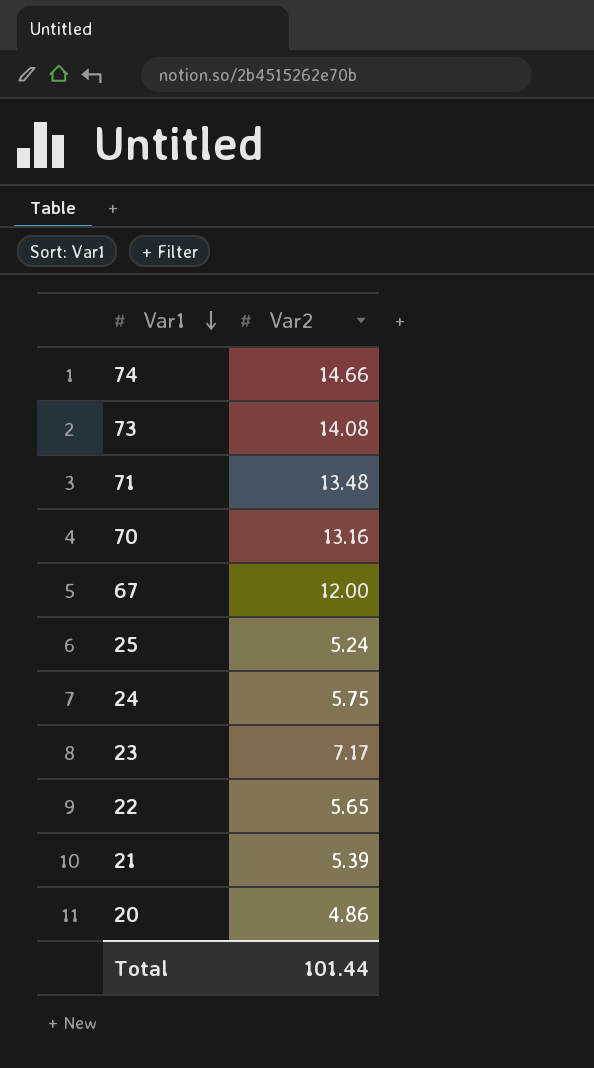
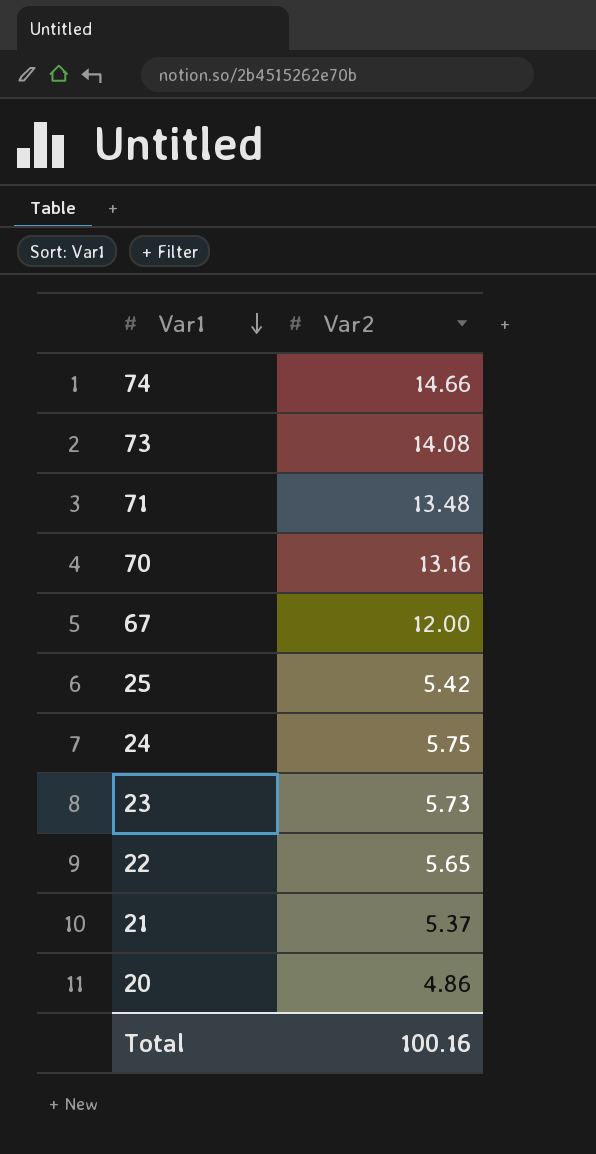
25 | Var2: 5.24 -> 5.42
23 | Var2: 7.17 -> 5.73
21 | Var2: 5.39 -> 5.37
Total | Var2: 101.44 -> 100.16

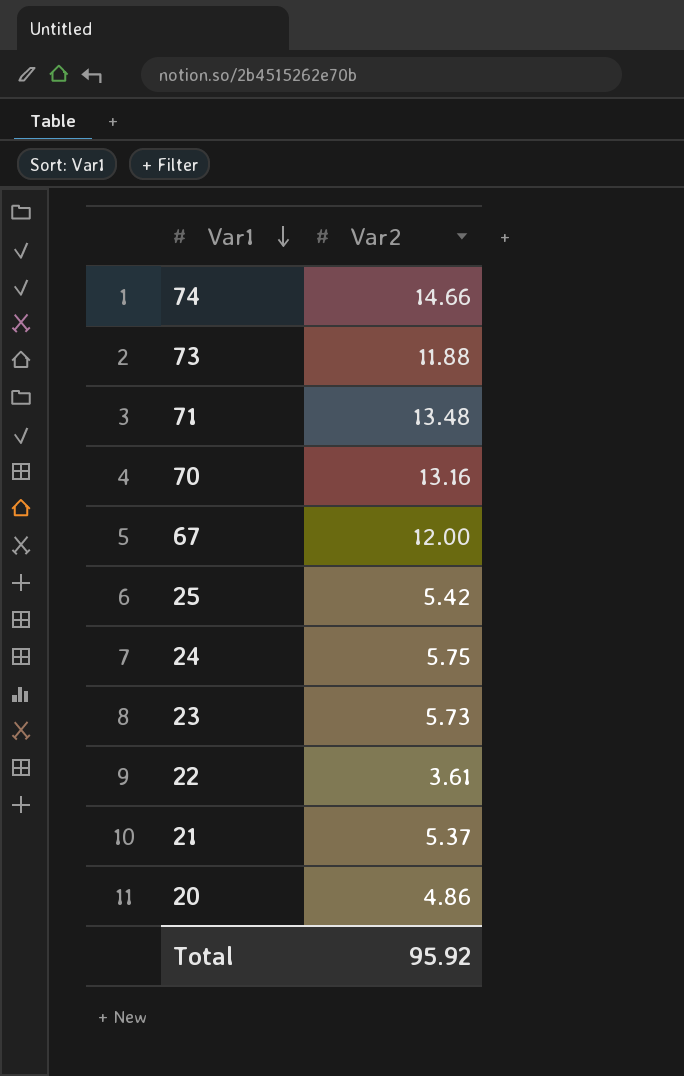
73 | Var2: 14.08 -> 11.88
22 | Var2: 5.65 -> 3.61
Total | Var2: 100.16 -> 95.92

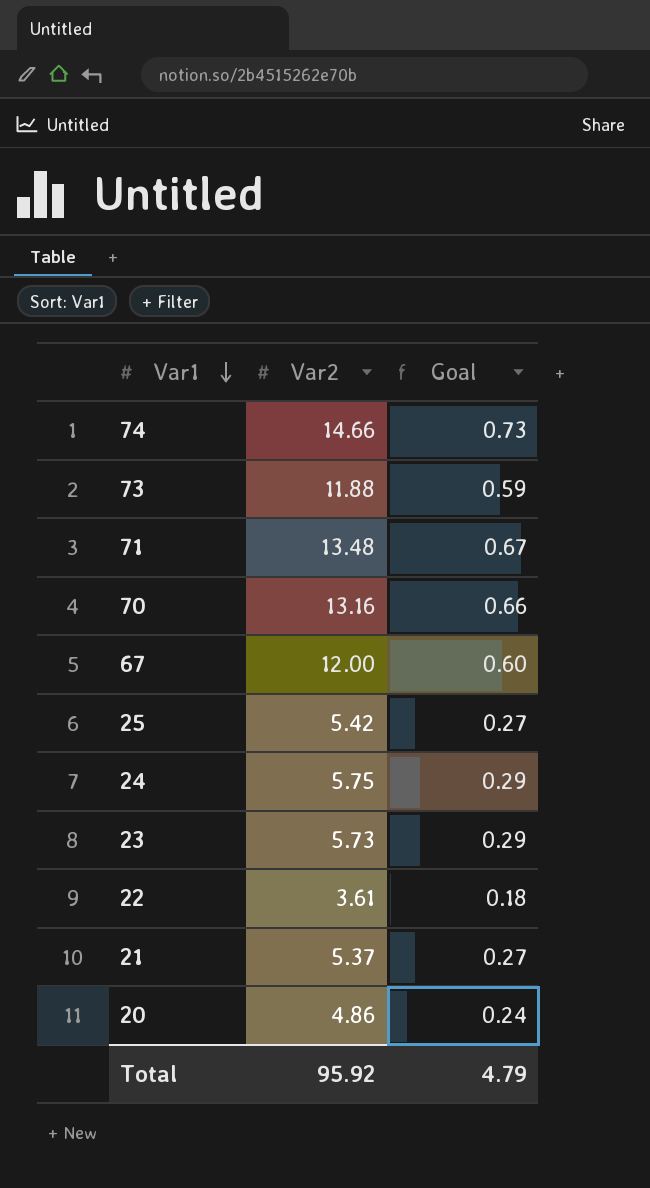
column Goal | formula: none -> [Var2] * 0.05

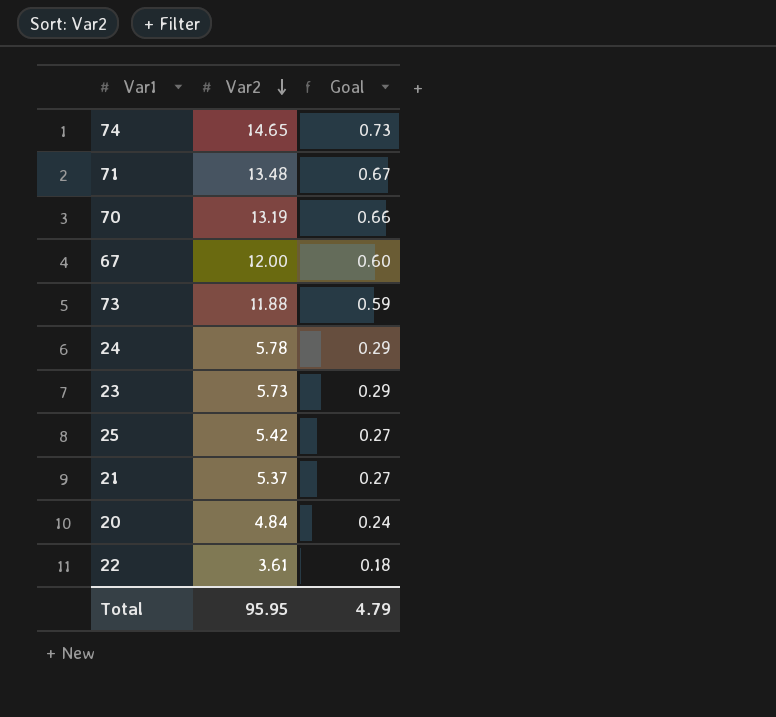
row order: Var1 descending -> Var2 descending
74 | Var2: 14.66 -> 14.65
70 | Var2: 13.16 -> 13.19
24 | Var2: 5.75 -> 5.78
20 | Var2: 4.86 -> 4.84
Total | Var2: 95.92 -> 95.95

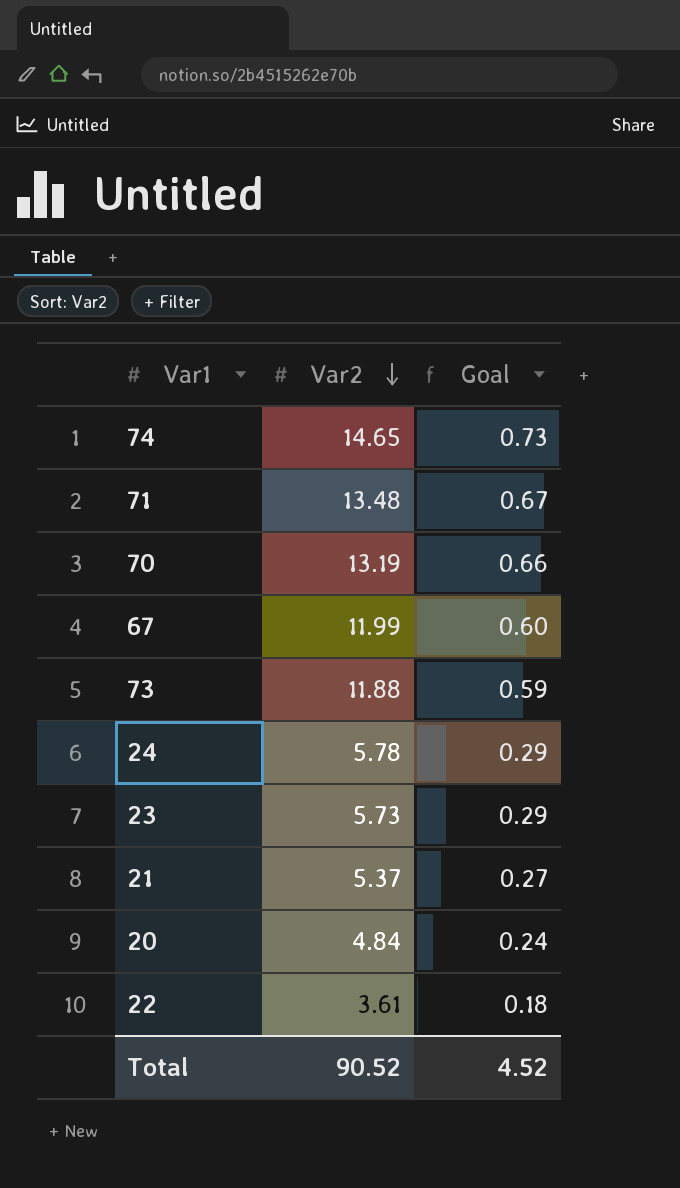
row 25: 5.42 | 0.27 -> none
67 | Var2: 12.00 -> 11.99
Total | Var2: 95.95 -> 90.52
Total | Goal: 4.79 -> 4.52

